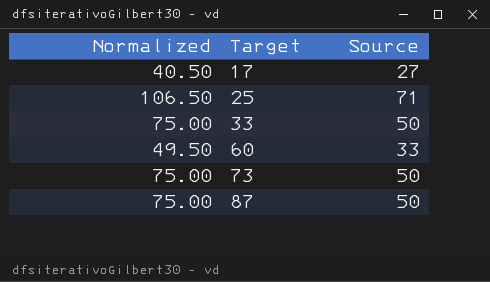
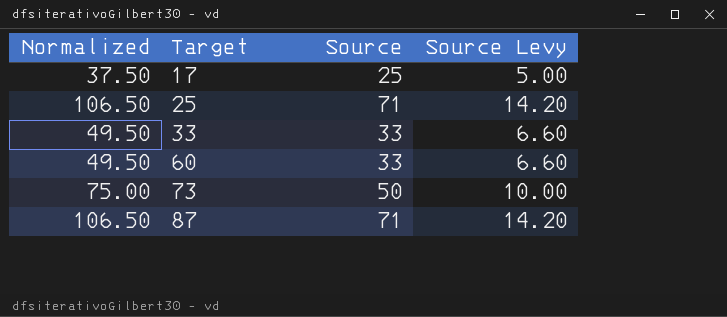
column Source Levy | formula: none -> [Source] * 0.2
17 | Normalized: 40.50 -> 37.50
17 | Source: 27 -> 25
33 | Normalized: 75.00 -> 49.50
33 | Source: 50 -> 33
87 | Normalized: 75.00 -> 106.50
87 | Source: 50 -> 71

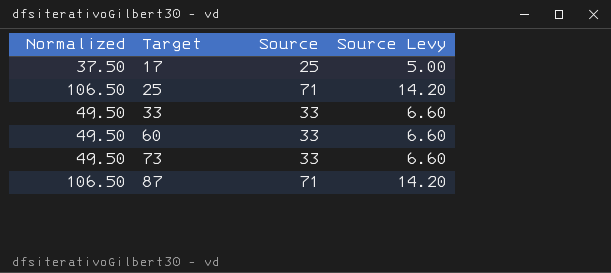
73 | Normalized: 75.00 -> 49.50
73 | Source: 50 -> 33
73 | Source Levy: 10.00 -> 6.60

